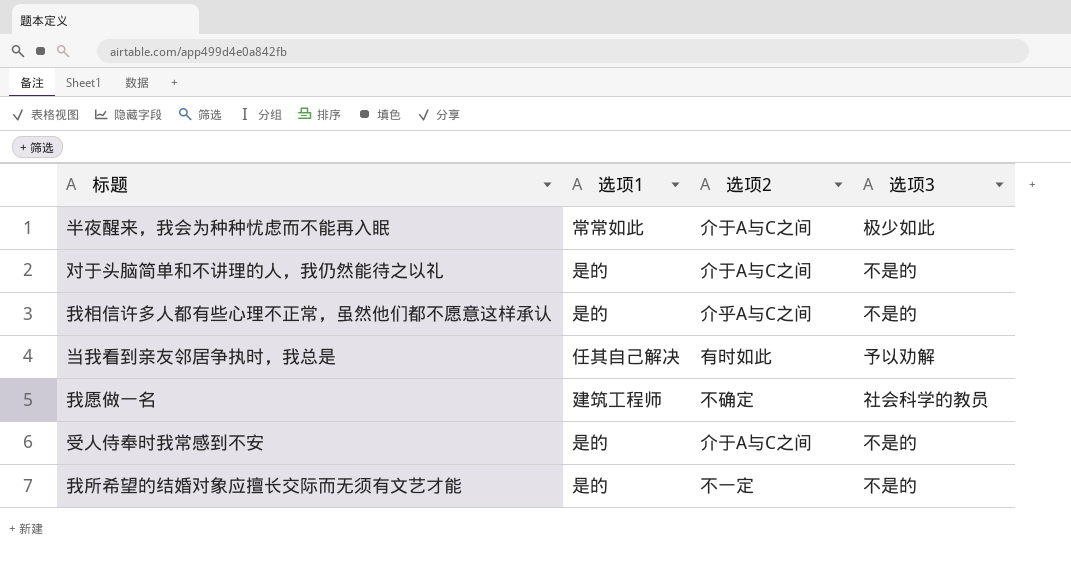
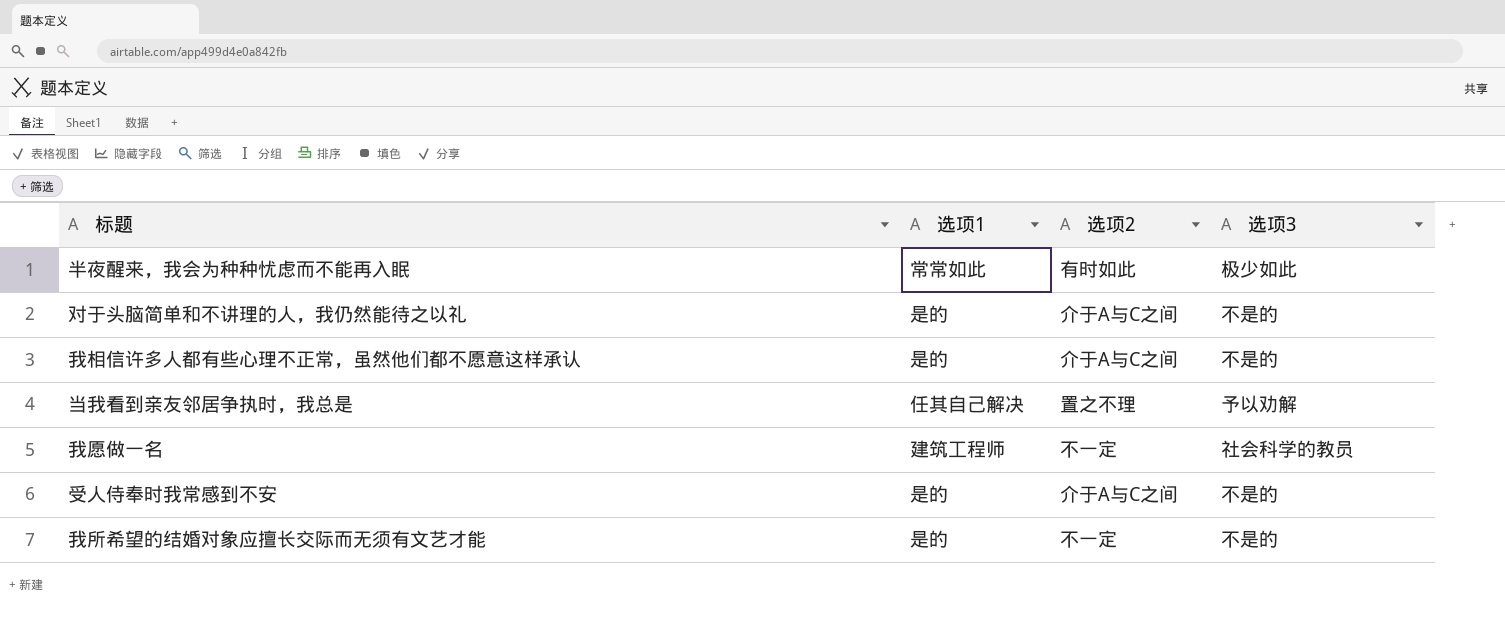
半夜醒来，我会为种种忧虑而不能再入眠 | 选项2: 介于A与C之间 -> 有时如此
我相信许多人都有些心理不正常，虽然他们都不愿意这样承认 | 选项2: 介乎A与C之间 -> 介于A与C之间
当我看到亲友邻居争执时，我总是 | 选项2: 有时如此 -> 置之不理
我愿做一名 | 选项2: 不确定 -> 不一定

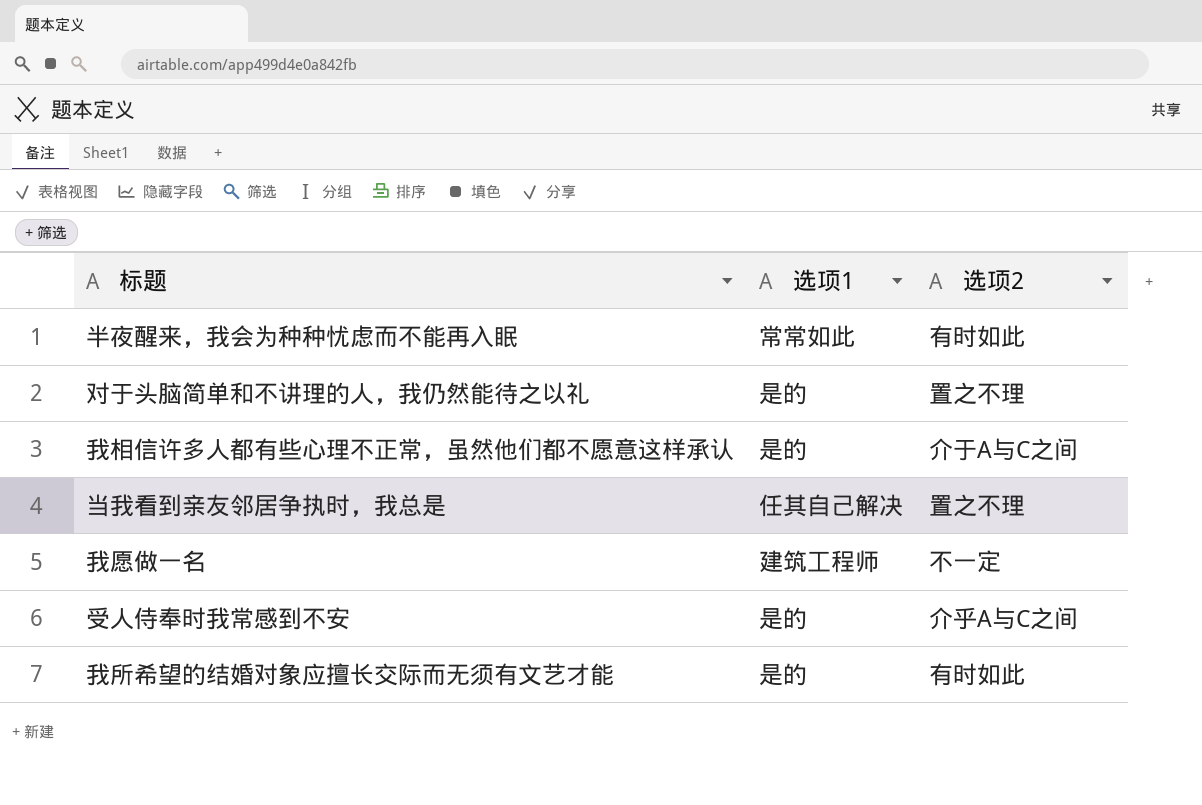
column 选项3 | position: 4 -> none
对于头脑简单和不讲理的人，我仍然能待之以礼 | 选项2: 介于A与C之间 -> 置之不理
受人侍奉时我常感到不安 | 选项2: 介于A与C之间 -> 介乎A与C之间
我所希望的结婚对象应擅长交际而无须有文艺才能 | 选项2: 不一定 -> 有时如此

